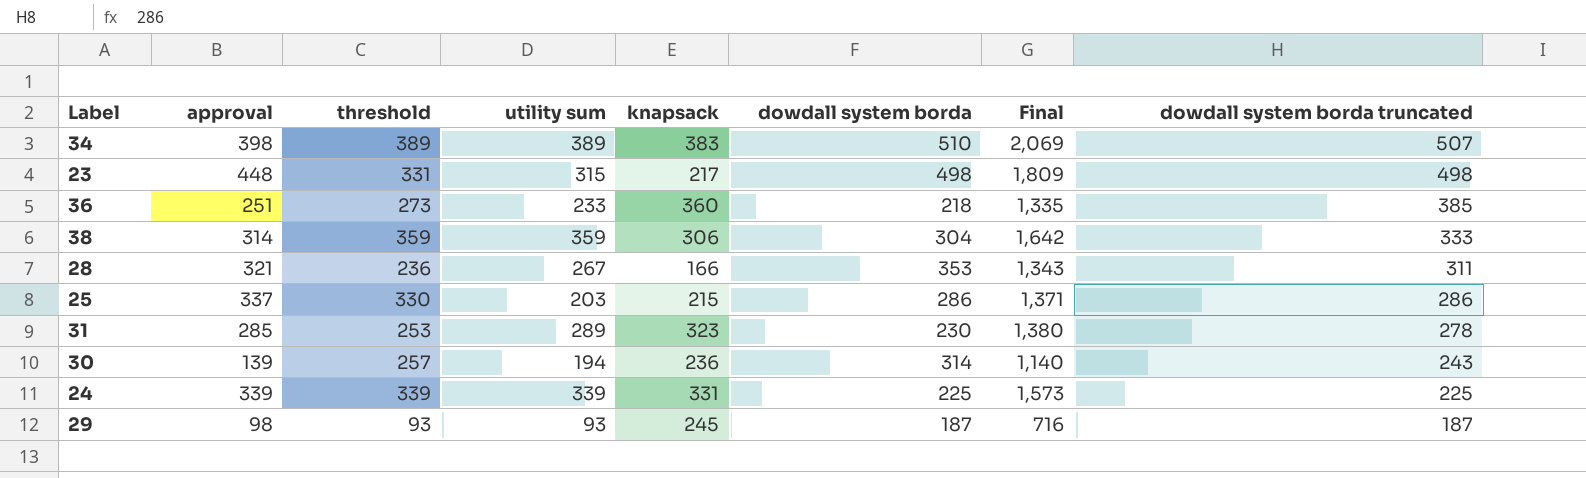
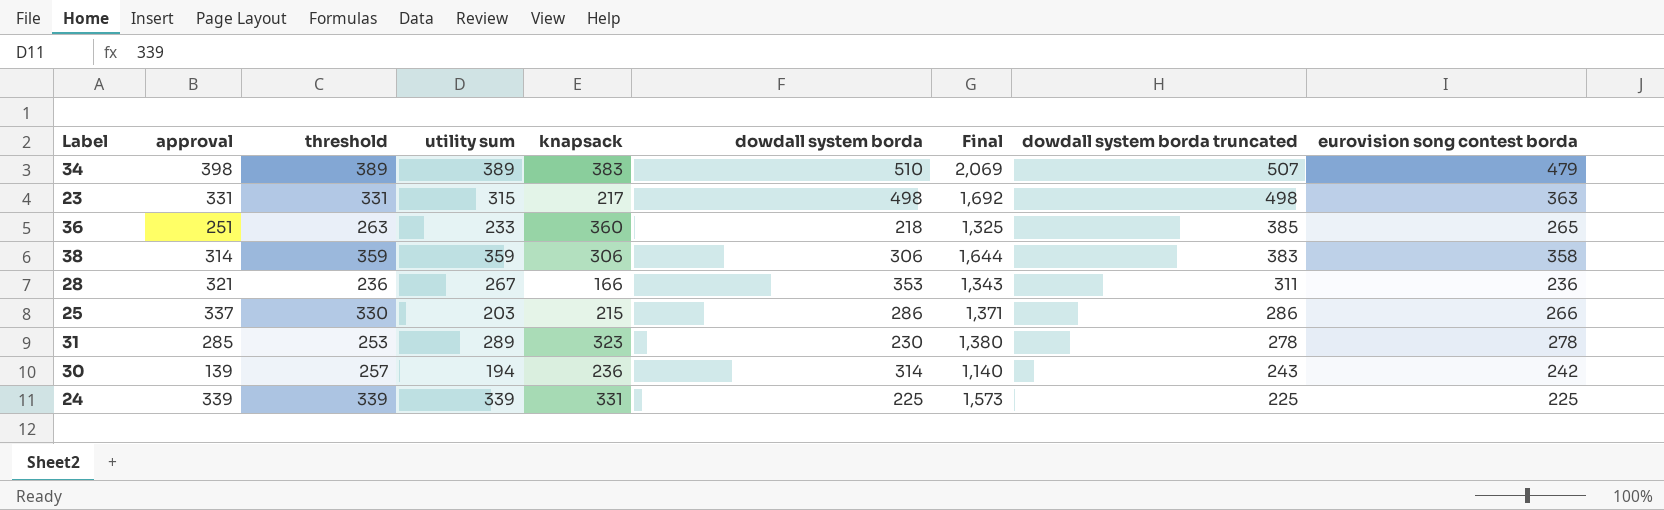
column eurovision song contest borda | position: none -> 9
row 29: 98 | 93 | 93 | 245 | 187 | 716 | 187 -> none
23 | approval: 448 -> 331
23 | Final: 1,809 -> 1,692
36 | threshold: 273 -> 263
36 | Final: 1,335 -> 1,325
38 | dowdall system borda: 304 -> 306
38 | Final: 1,642 -> 1,644
38 | dowdall system borda truncated: 333 -> 383

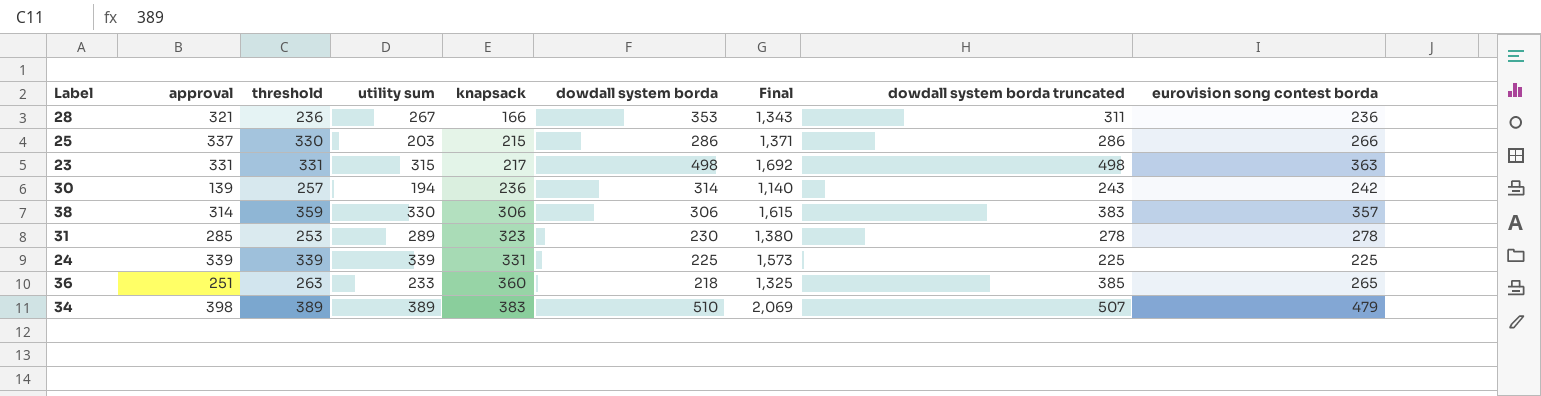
row order: dowdall system borda truncated descending -> knapsack ascending
38 | utility sum: 359 -> 330
38 | Final: 1,644 -> 1,615
38 | eurovision song contest borda: 358 -> 357

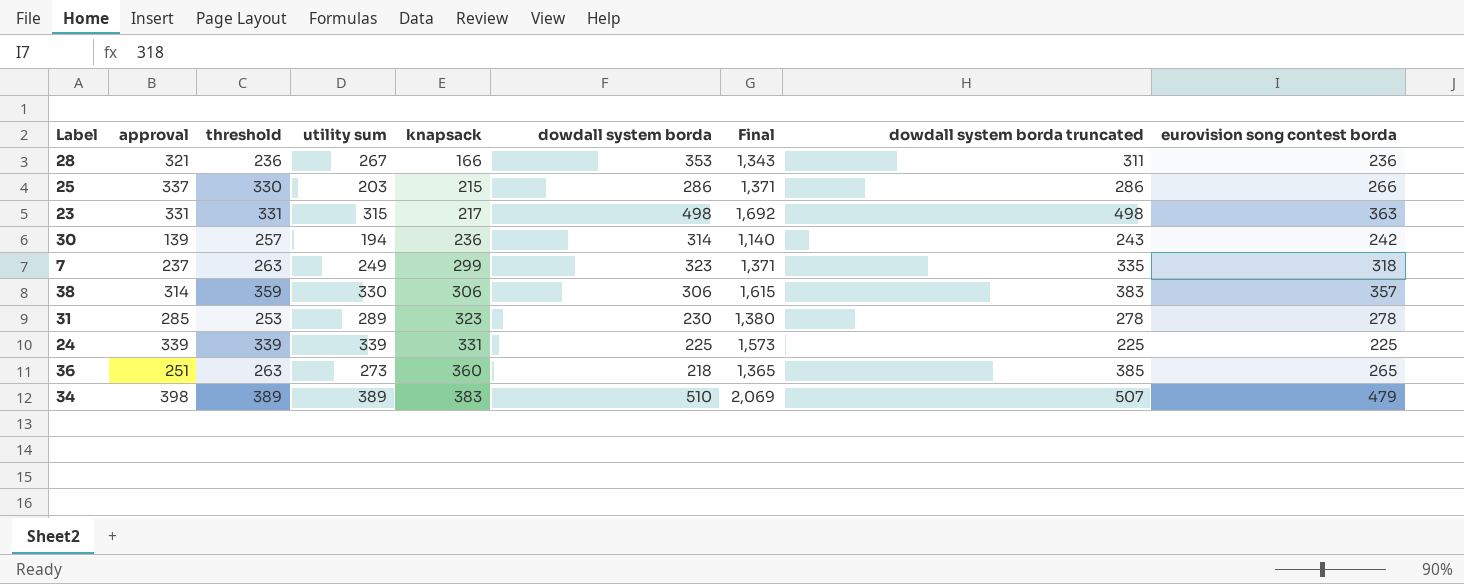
row 7: none -> 237 | 263 | 249 | 299 | 323 | 1,371 | 335 | 318
36 | utility sum: 233 -> 273
36 | Final: 1,325 -> 1,365

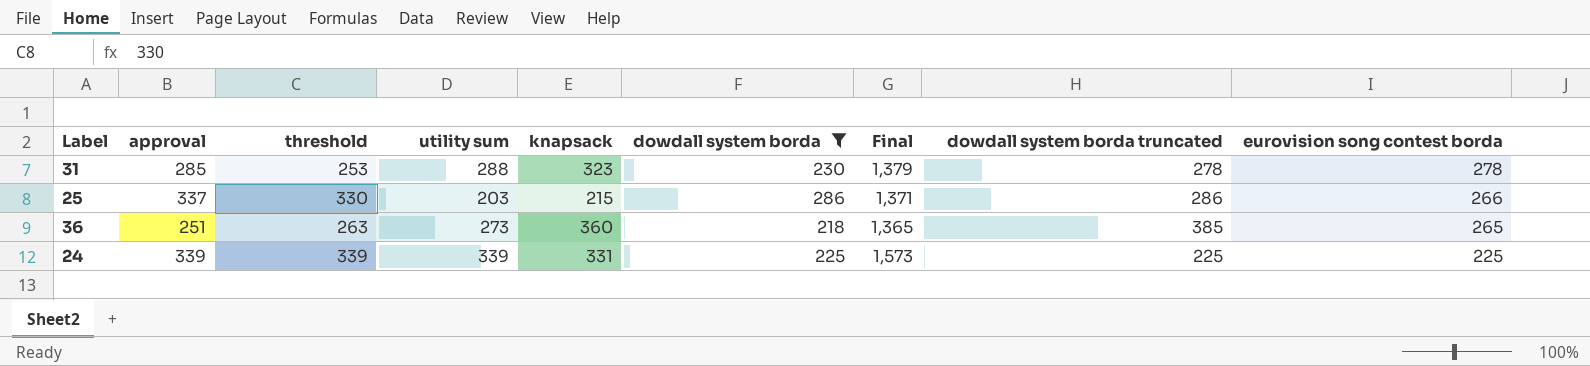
filter: none -> dowdall system borda <= 286
row order: knapsack ascending -> eurovision song contest borda descending
31 | utility sum: 289 -> 288
31 | Final: 1,380 -> 1,379

